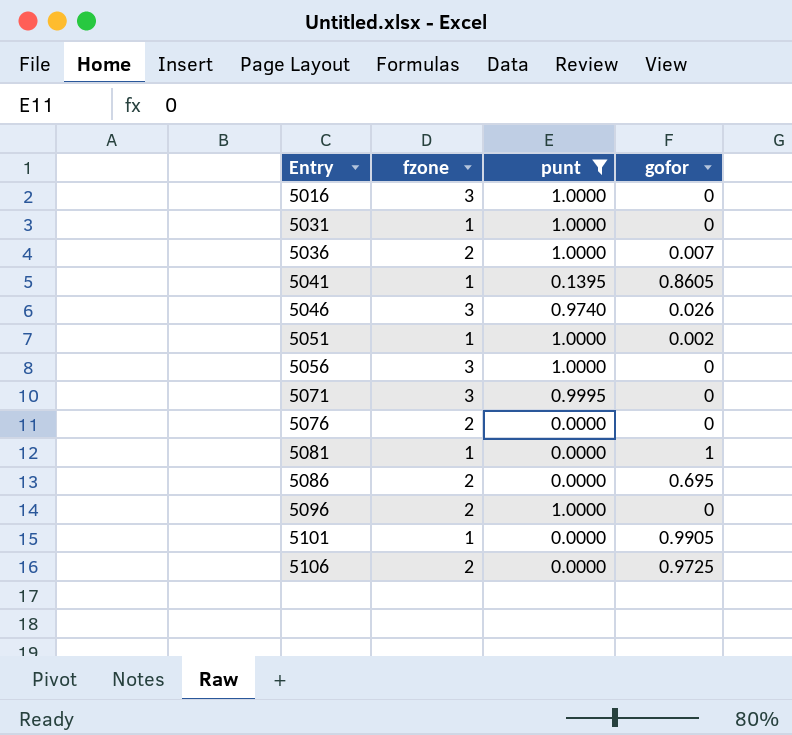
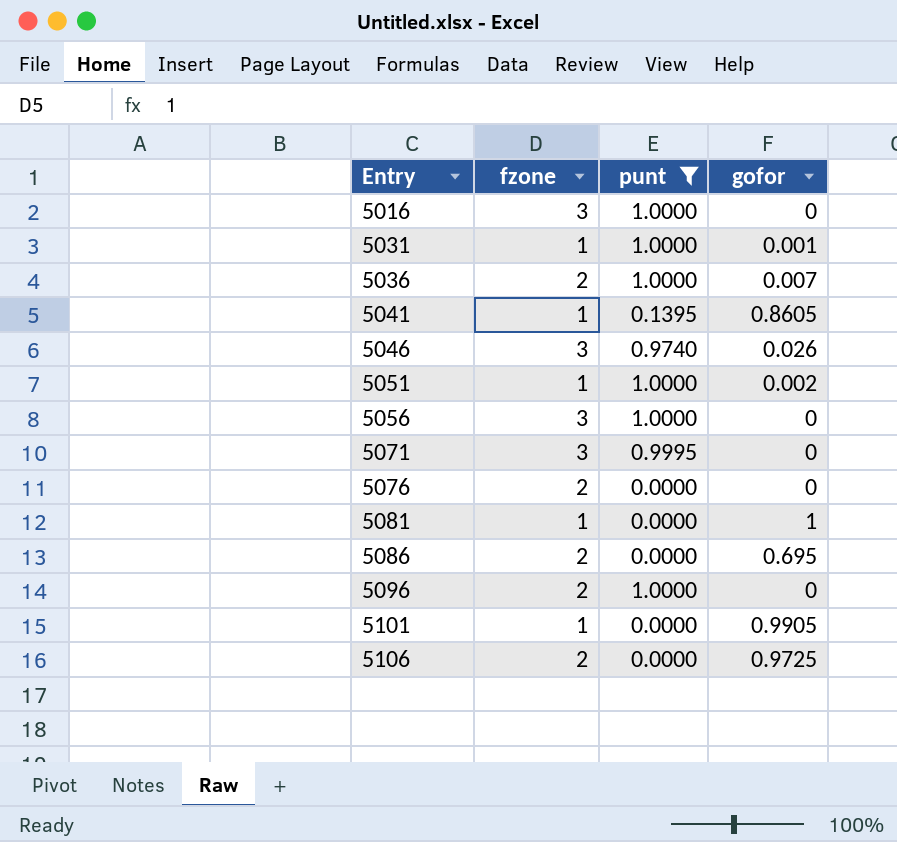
5031 | gofor: 0 -> 0.001

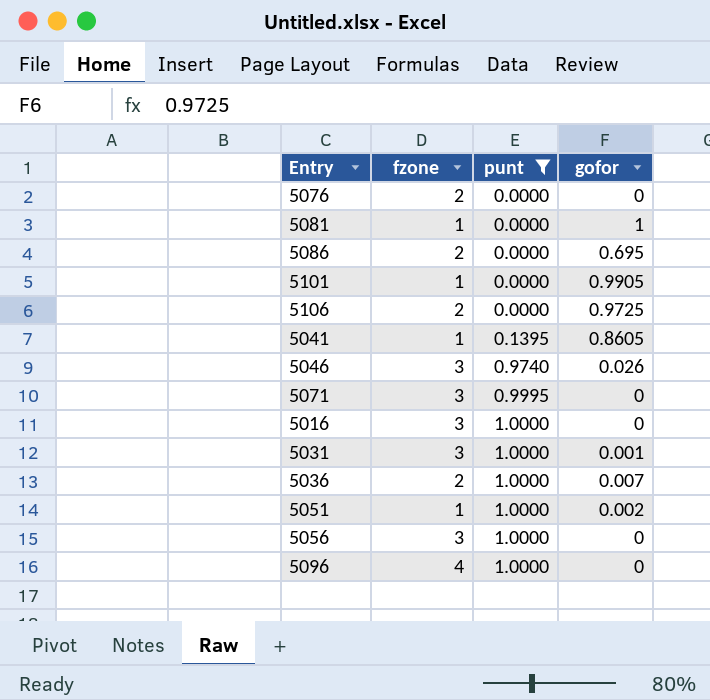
row order: Entry ascending -> punt ascending
5031 | fzone: 1 -> 3
5096 | fzone: 2 -> 4

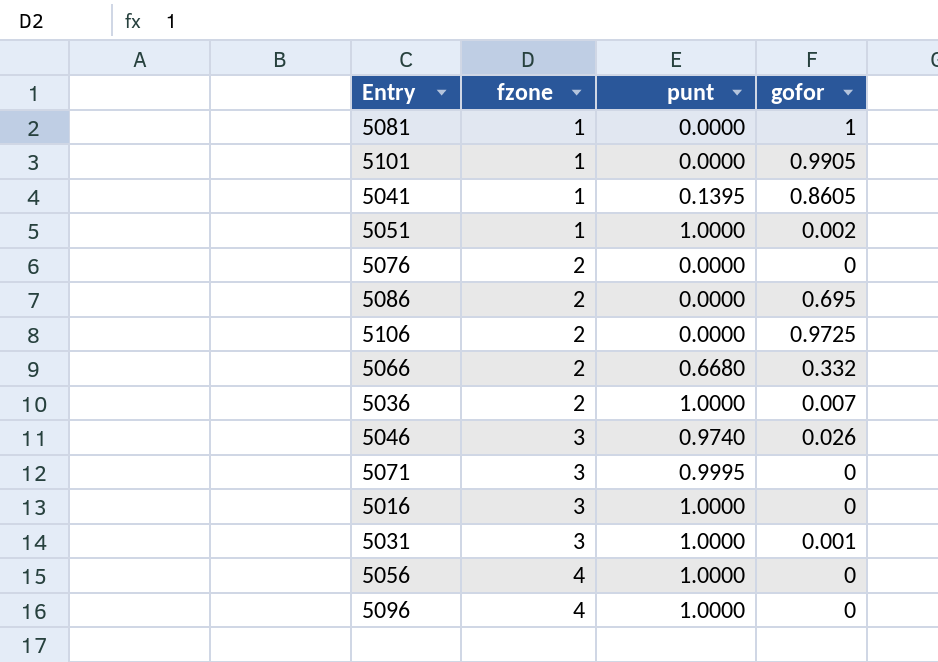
filter: punt != 0.6680 -> none
row order: punt ascending -> fzone ascending
5056 | fzone: 3 -> 4

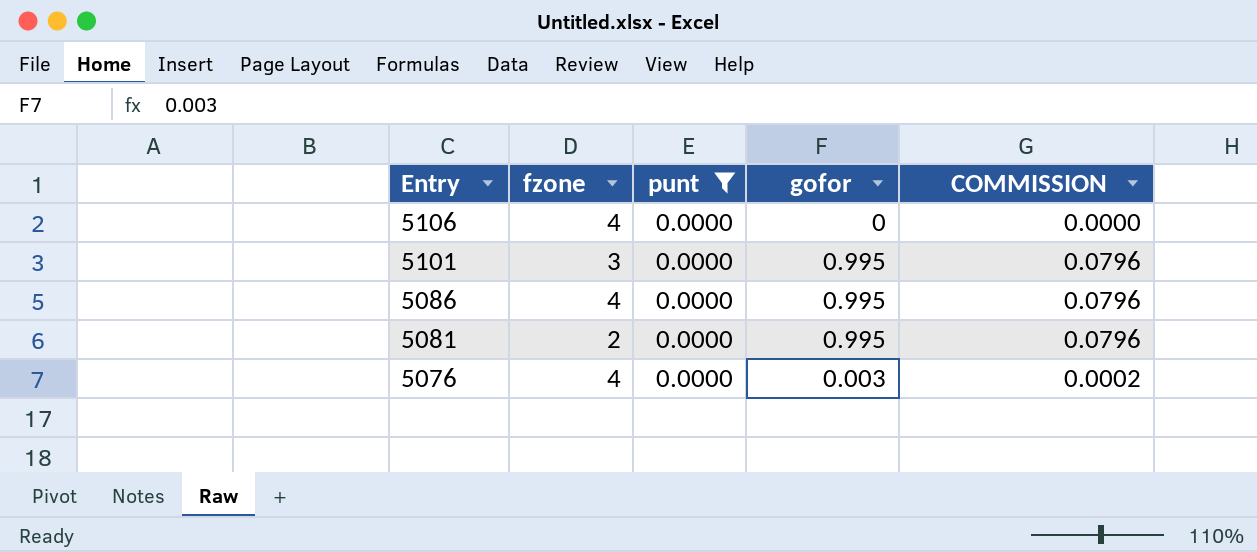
filter: none -> punt = 0.0000
row order: fzone ascending -> Entry descending
column COMMISSION | formula: none -> [gofor] * 0.08
5106 | fzone: 2 -> 4
5106 | gofor: 0.9725 -> 0
5101 | fzone: 1 -> 3
5101 | gofor: 0.9905 -> 0.995
5086 | fzone: 2 -> 4
5086 | gofor: 0.695 -> 0.995
5081 | fzone: 1 -> 2
5081 | gofor: 1 -> 0.995
5076 | fzone: 2 -> 4
5076 | gofor: 0 -> 0.003

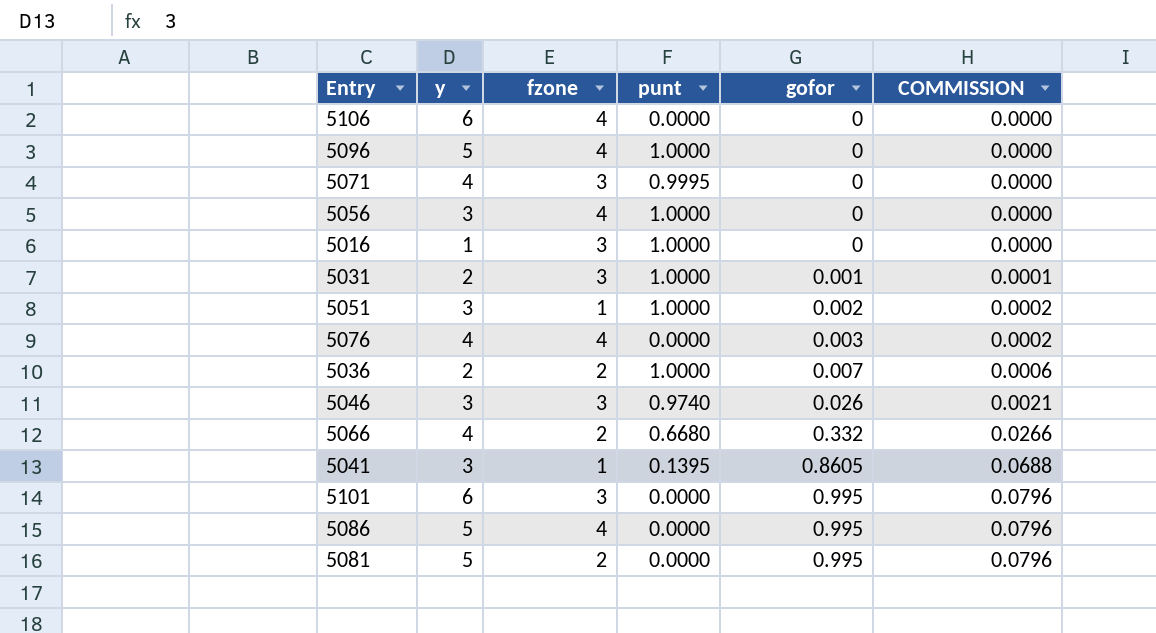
filter: punt = 0.0000 -> none
row order: Entry descending -> gofor ascending
column y | position: none -> 2

